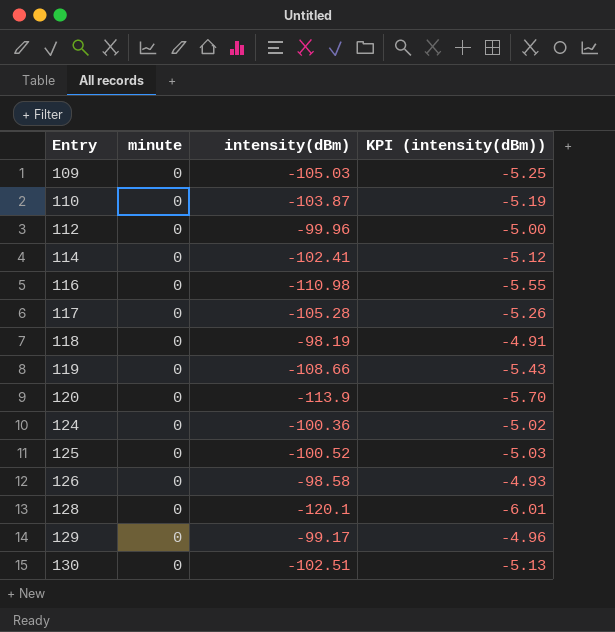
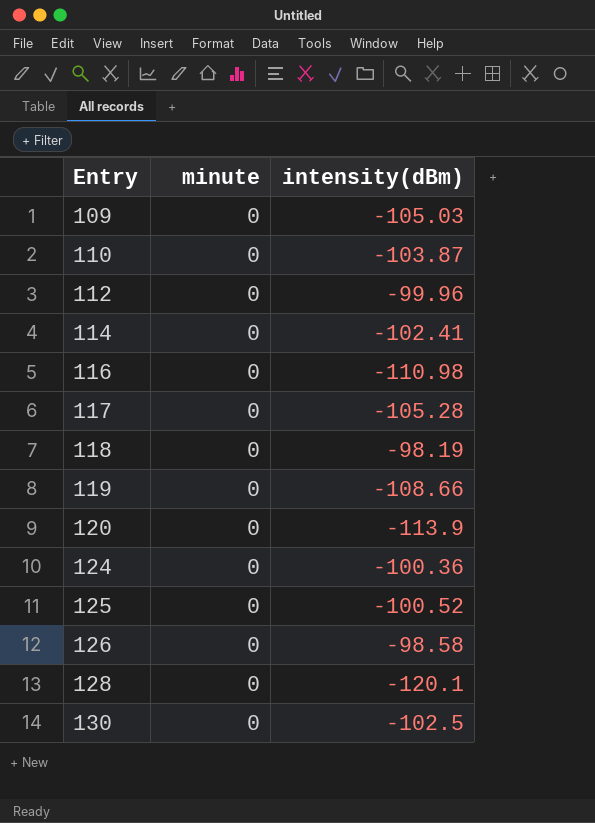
column KPI (intensity(dBm)) | formula: [intensity(dBm)] * 0.05 -> none
row 129: 0 | -99.17 | -4.96 -> none
130 | intensity(dBm): -102.51 -> -102.5

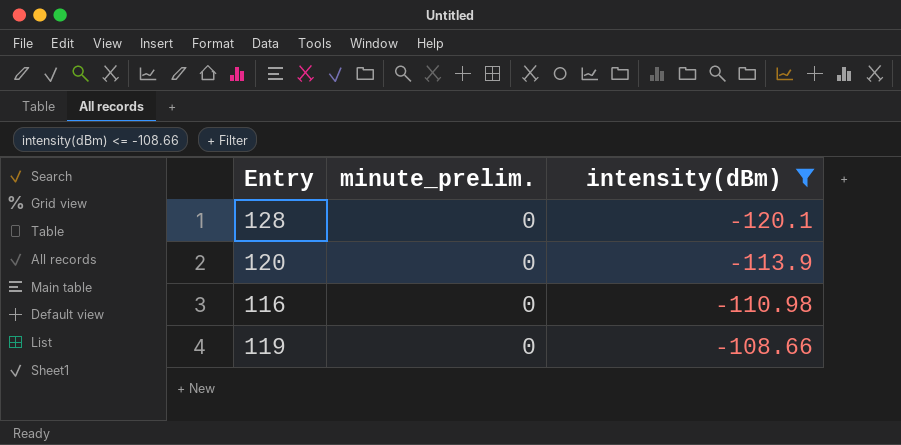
filter: none -> intensity(dBm) <= -108.66
row order: Entry ascending -> intensity(dBm) ascending
column name: minute -> minute_prelim.

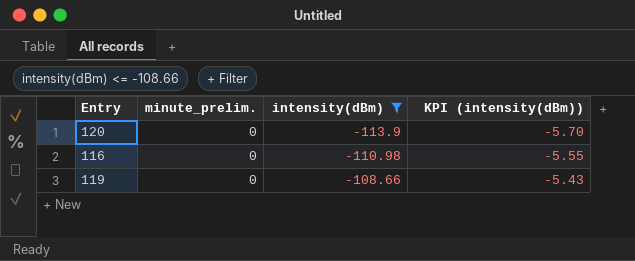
column KPI (intensity(dBm)) | formula: none -> [intensity(dBm)] * 0.05
row 128: 0 | -120.1 -> none

